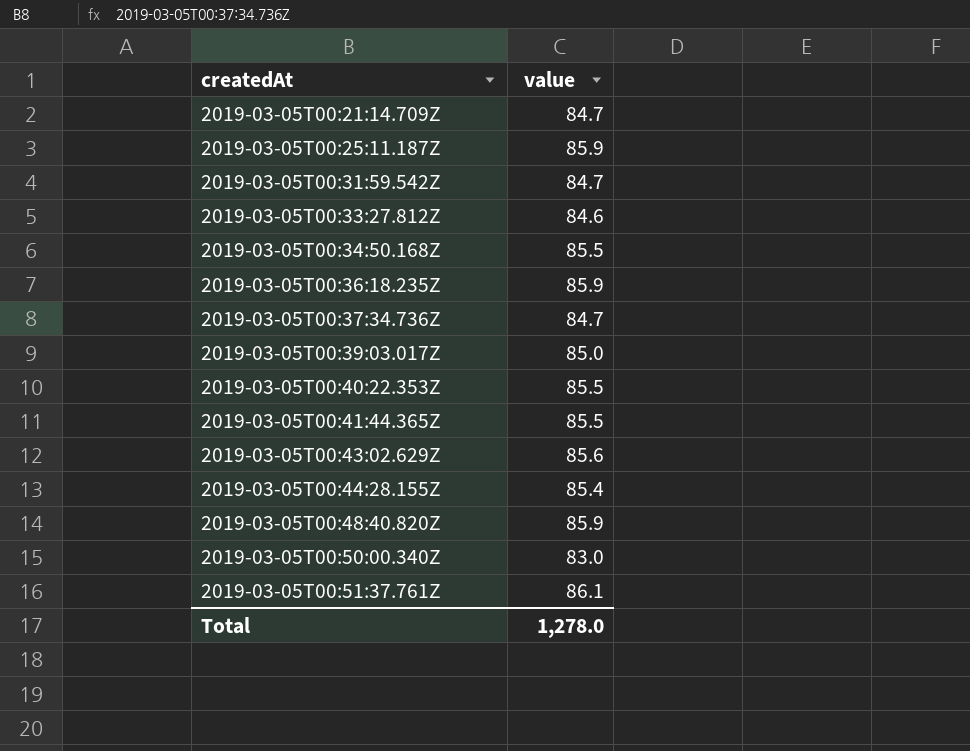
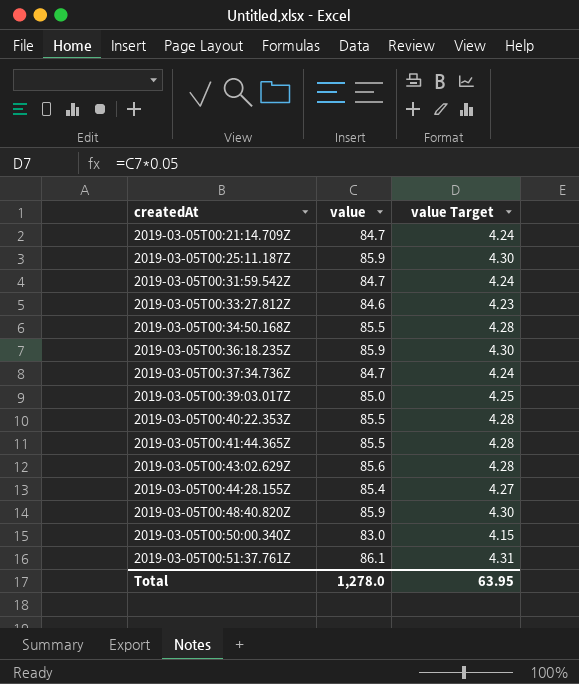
column value Target | formula: none -> [value] * 0.05

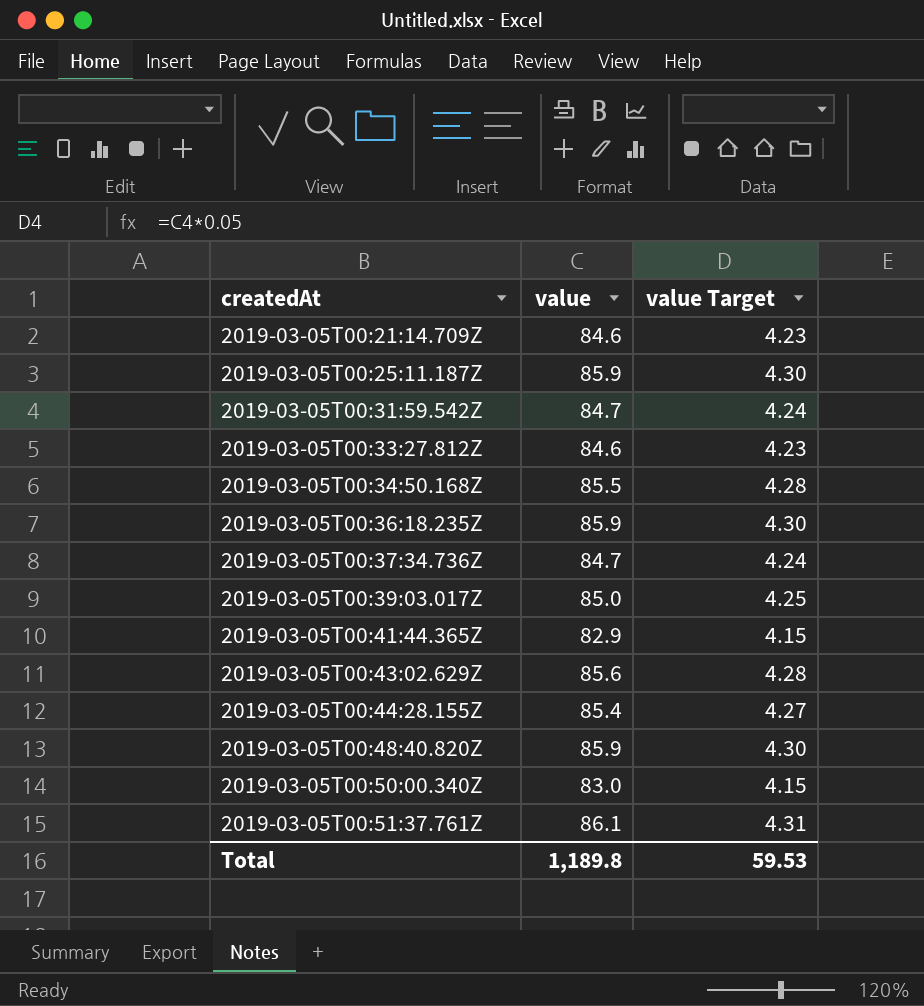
row 2019-03-05T00:40:22.353Z: 85.5 | 4.28 -> none
2019-03-05T00:21:14.709Z | value: 84.7 -> 84.6
2019-03-05T00:21:14.709Z | value Target: 4.24 -> 4.23
2019-03-05T00:41:44.365Z | value: 85.5 -> 82.9
2019-03-05T00:41:44.365Z | value Target: 4.28 -> 4.15
Total | value: 1,278.0 -> 1,189.8
Total | value Target: 63.95 -> 59.53

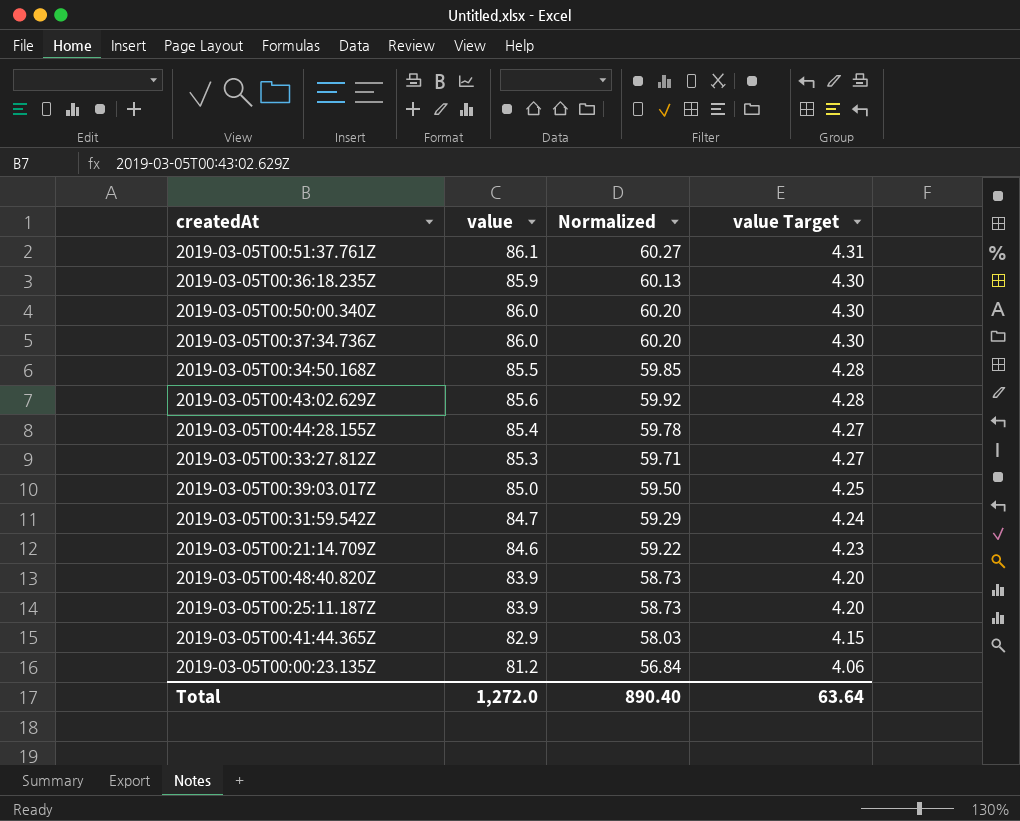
row order: createdAt ascending -> value Target descending
column Normalized | formula: none -> [value] * 0.7
2019-03-05T00:50:00.340Z | value: 83.0 -> 86.0
2019-03-05T00:50:00.340Z | value Target: 4.15 -> 4.30
2019-03-05T00:37:34.736Z | value: 84.7 -> 86.0
2019-03-05T00:37:34.736Z | value Target: 4.24 -> 4.30
2019-03-05T00:33:27.812Z | value: 84.6 -> 85.3
2019-03-05T00:33:27.812Z | value Target: 4.23 -> 4.27
2019-03-05T00:48:40.820Z | value: 85.9 -> 83.9
2019-03-05T00:48:40.820Z | value Target: 4.30 -> 4.20
2019-03-05T00:25:11.187Z | value: 85.9 -> 83.9
2019-03-05T00:25:11.187Z | value Target: 4.30 -> 4.20
row 2019-03-05T00:00:23.135Z: none -> 81.2 | 56.84 | 4.06
Total | value: 1,189.8 -> 1,272.0
Total | value Target: 59.53 -> 63.64

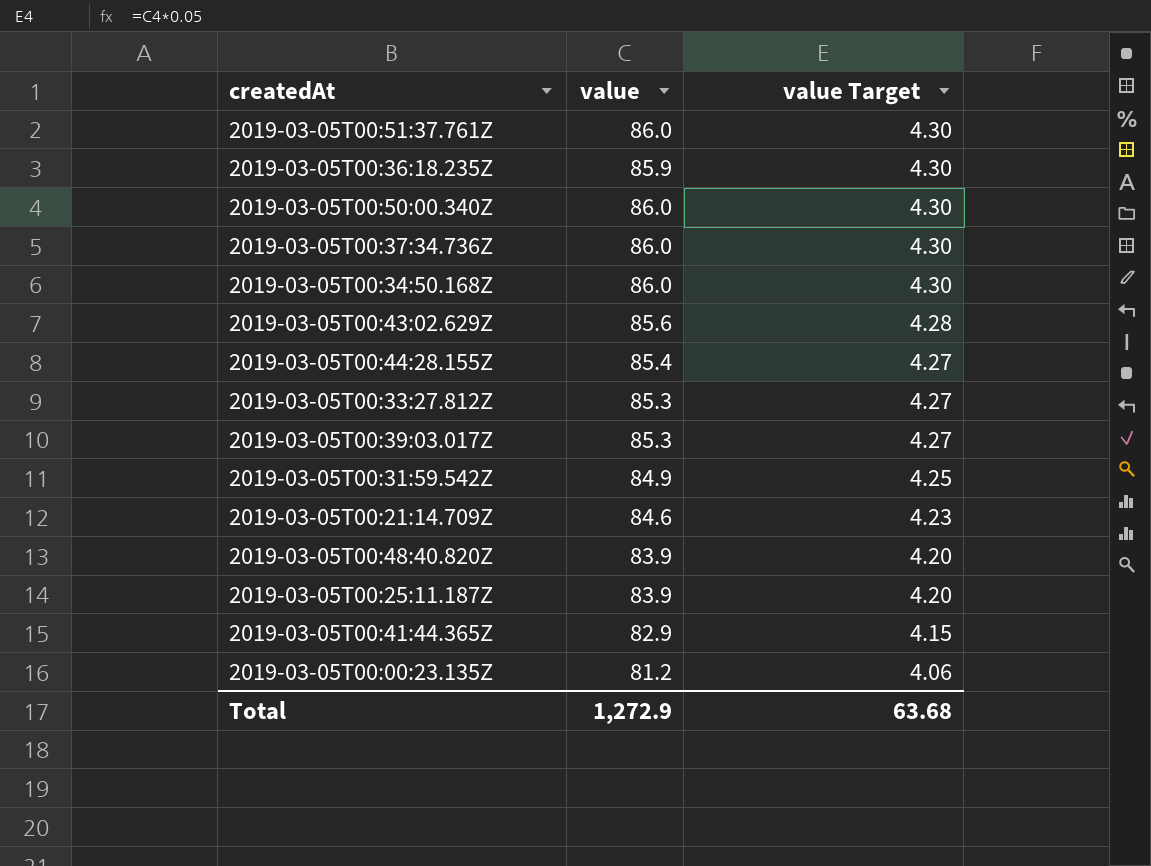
column Normalized | formula: [value] * 0.7 -> none
2019-03-05T00:51:37.761Z | value: 86.1 -> 86.0
2019-03-05T00:51:37.761Z | value Target: 4.31 -> 4.30
2019-03-05T00:34:50.168Z | value: 85.5 -> 86.0
2019-03-05T00:34:50.168Z | value Target: 4.28 -> 4.30
2019-03-05T00:39:03.017Z | value: 85.0 -> 85.3
2019-03-05T00:39:03.017Z | value Target: 4.25 -> 4.27
2019-03-05T00:31:59.542Z | value: 84.7 -> 84.9
2019-03-05T00:31:59.542Z | value Target: 4.24 -> 4.25
Total | value: 1,272.0 -> 1,272.9
Total | value Target: 63.64 -> 63.68

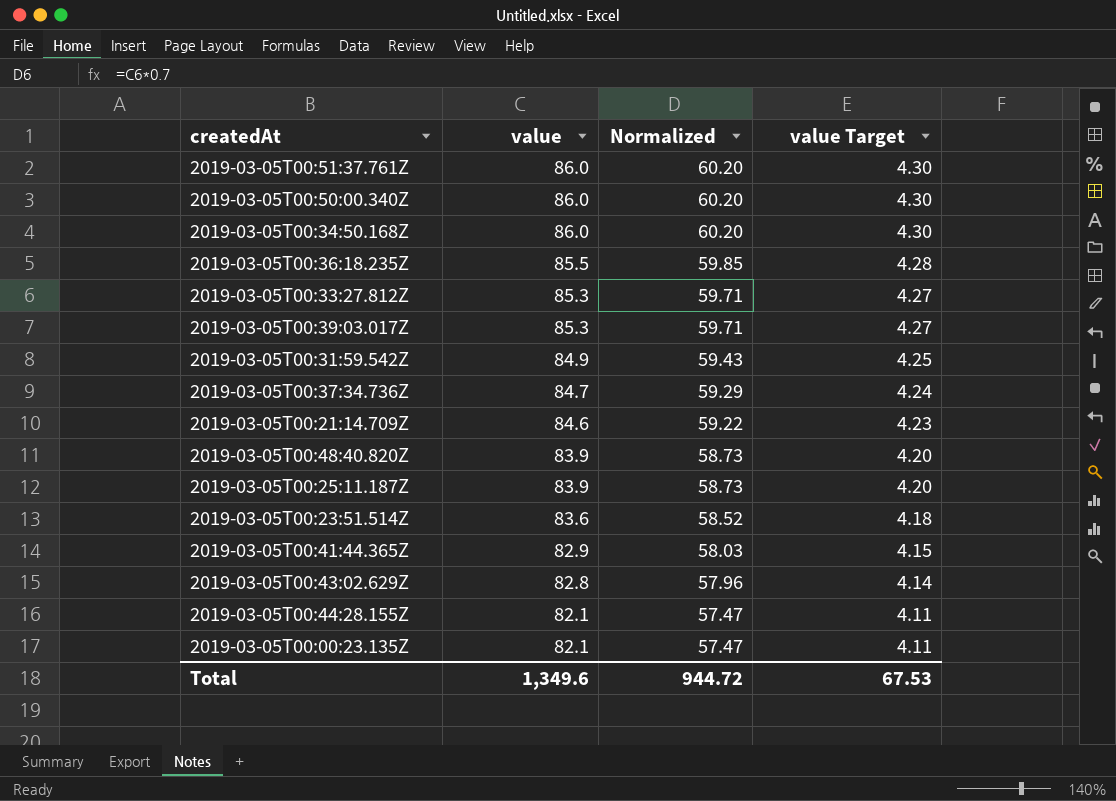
row order: value Target descending -> value descending
column Normalized | formula: none -> [value] * 0.7
2019-03-05T00:36:18.235Z | value: 85.9 -> 85.5
2019-03-05T00:36:18.235Z | value Target: 4.30 -> 4.28
2019-03-05T00:37:34.736Z | value: 86.0 -> 84.7
2019-03-05T00:37:34.736Z | value Target: 4.30 -> 4.24
row 2019-03-05T00:23:51.514Z: none -> 83.6 | 58.52 | 4.18
2019-03-05T00:43:02.629Z | value: 85.6 -> 82.8
2019-03-05T00:43:02.629Z | value Target: 4.28 -> 4.14
2019-03-05T00:44:28.155Z | value: 85.4 -> 82.1
2019-03-05T00:44:28.155Z | value Target: 4.27 -> 4.11
2019-03-05T00:00:23.135Z | value: 81.2 -> 82.1
2019-03-05T00:00:23.135Z | value Target: 4.06 -> 4.11
Total | value: 1,272.9 -> 1,349.6
Total | value Target: 63.68 -> 67.53

